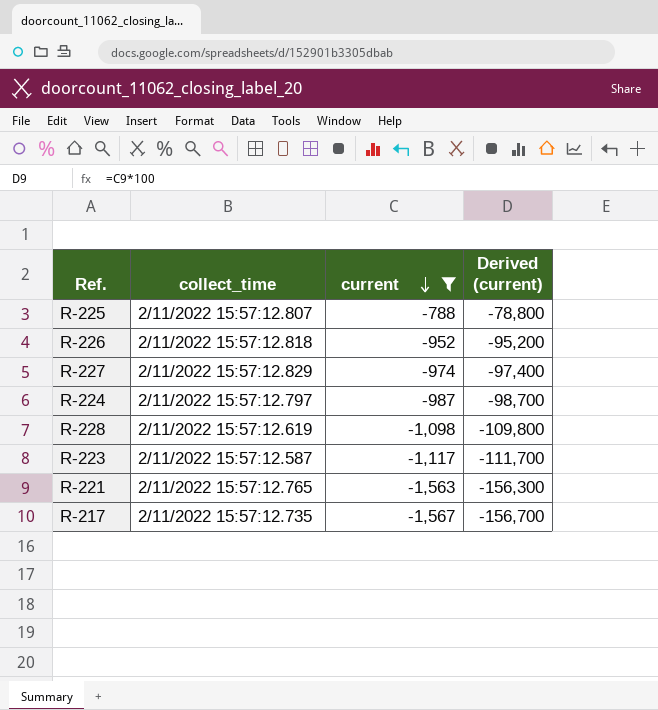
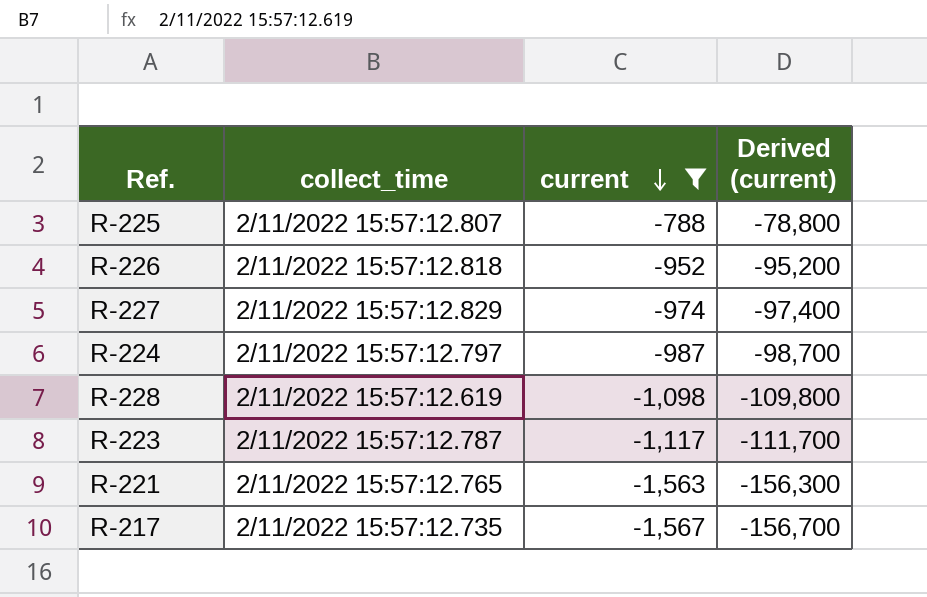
R-223 | collect_time: 2/11/2022 15:57:12.587 -> 2/11/2022 15:57:12.787

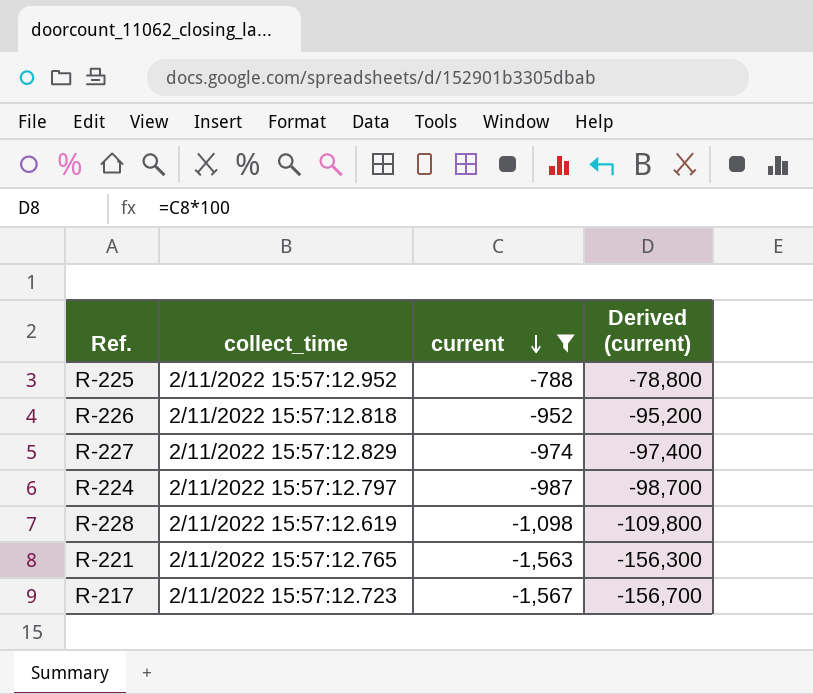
row R-223: 2/11/2022 15:57:12.787 | -1,117 | -111,700 -> none
R-225 | collect_time: 2/11/2022 15:57:12.807 -> 2/11/2022 15:57:12.952
R-217 | collect_time: 2/11/2022 15:57:12.735 -> 2/11/2022 15:57:12.723

